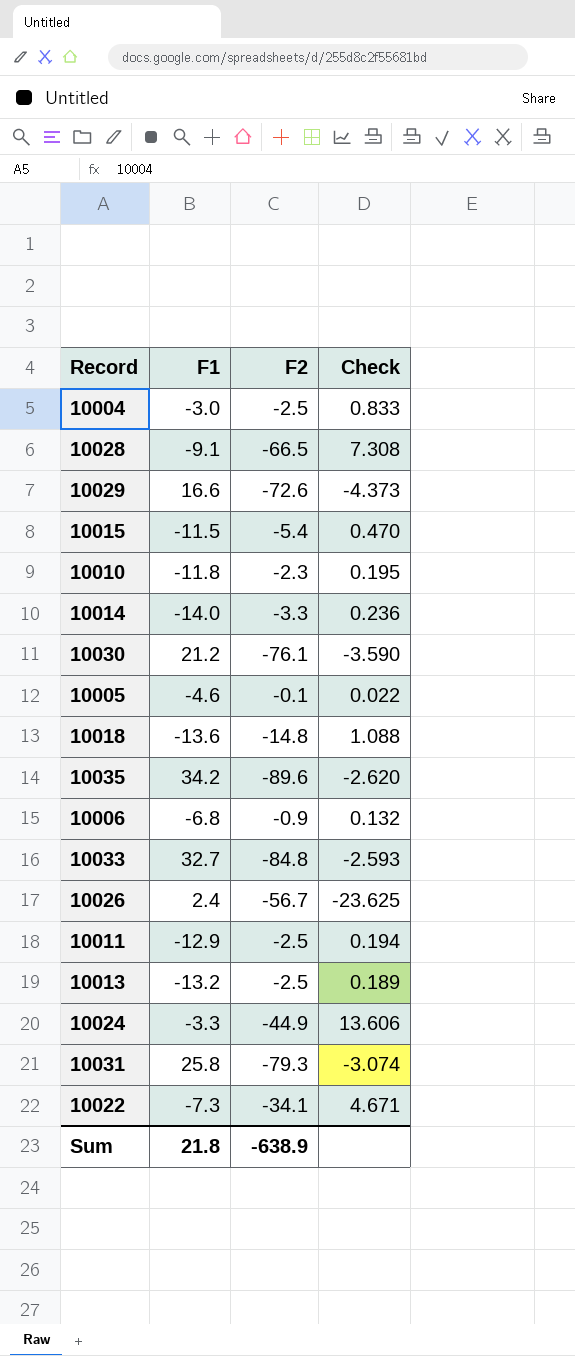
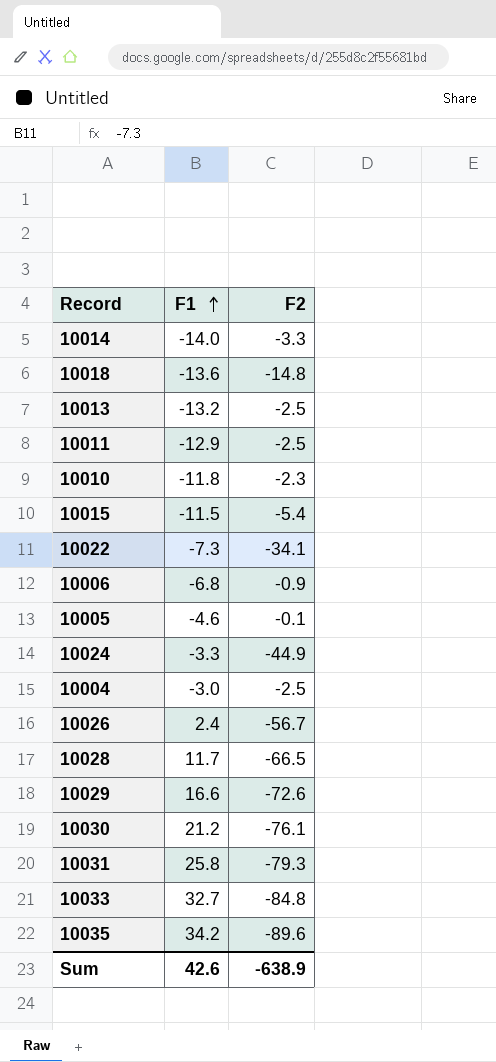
row order: none -> F1 ascending
column Check | formula: [F2] / [F1] -> none
10028 | F1: -9.1 -> 11.7
Sum | F1: 21.8 -> 42.6

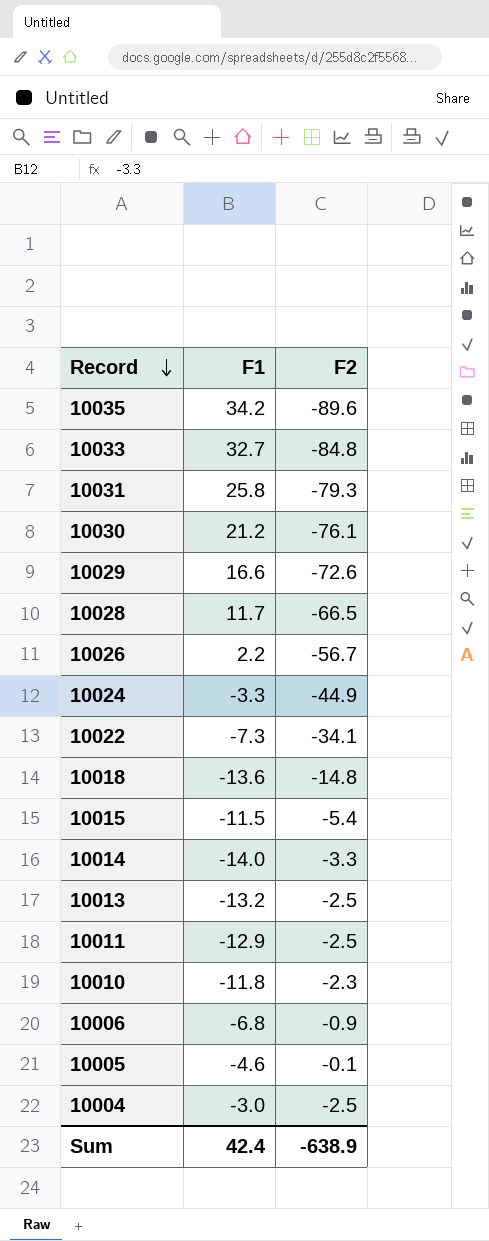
row order: F1 ascending -> Record descending
10026 | F1: 2.4 -> 2.2
Sum | F1: 42.6 -> 42.4

